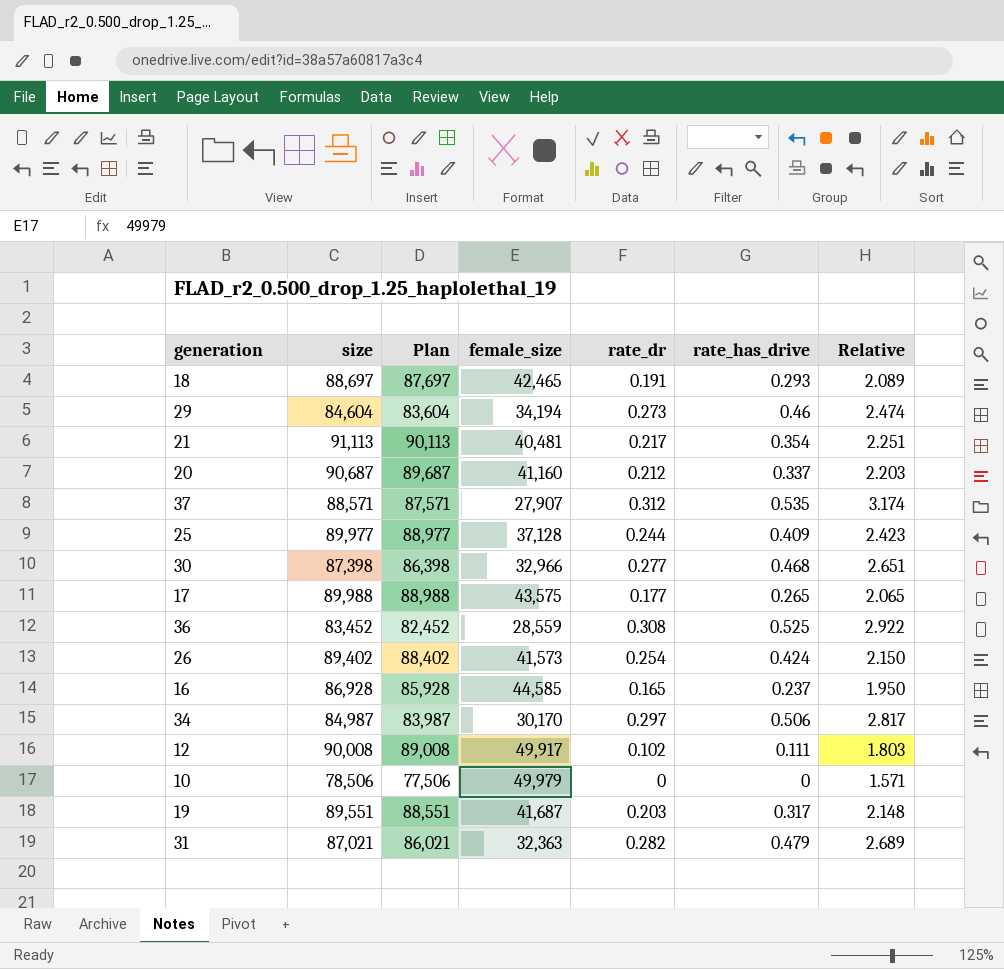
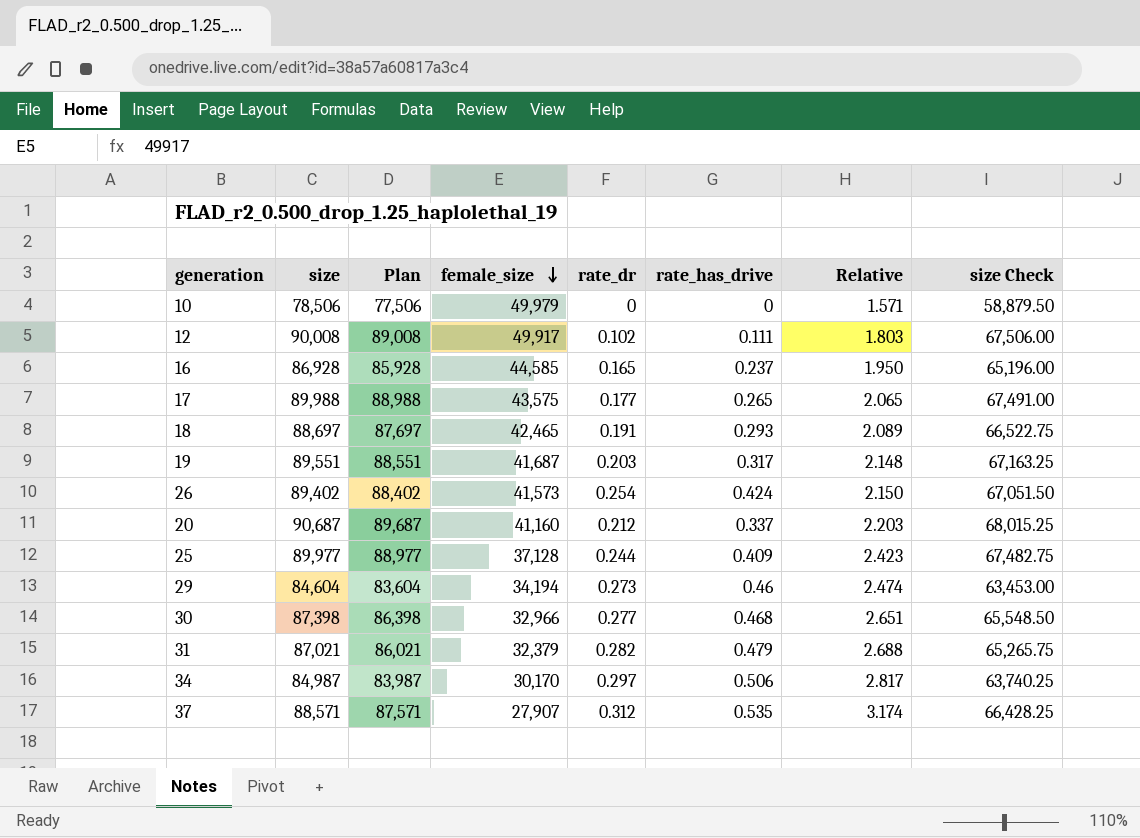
row order: none -> female_size descending
column size Check | formula: none -> [size] * 0.75
row 21: 91,113 | 90,113 | 40,481 | 0.217 | 0.354 | 2.251 -> none
row 36: 83,452 | 82,452 | 28,559 | 0.308 | 0.525 | 2.922 -> none
31 | female_size: 32,363 -> 32,379
31 | Relative: 2.689 -> 2.688

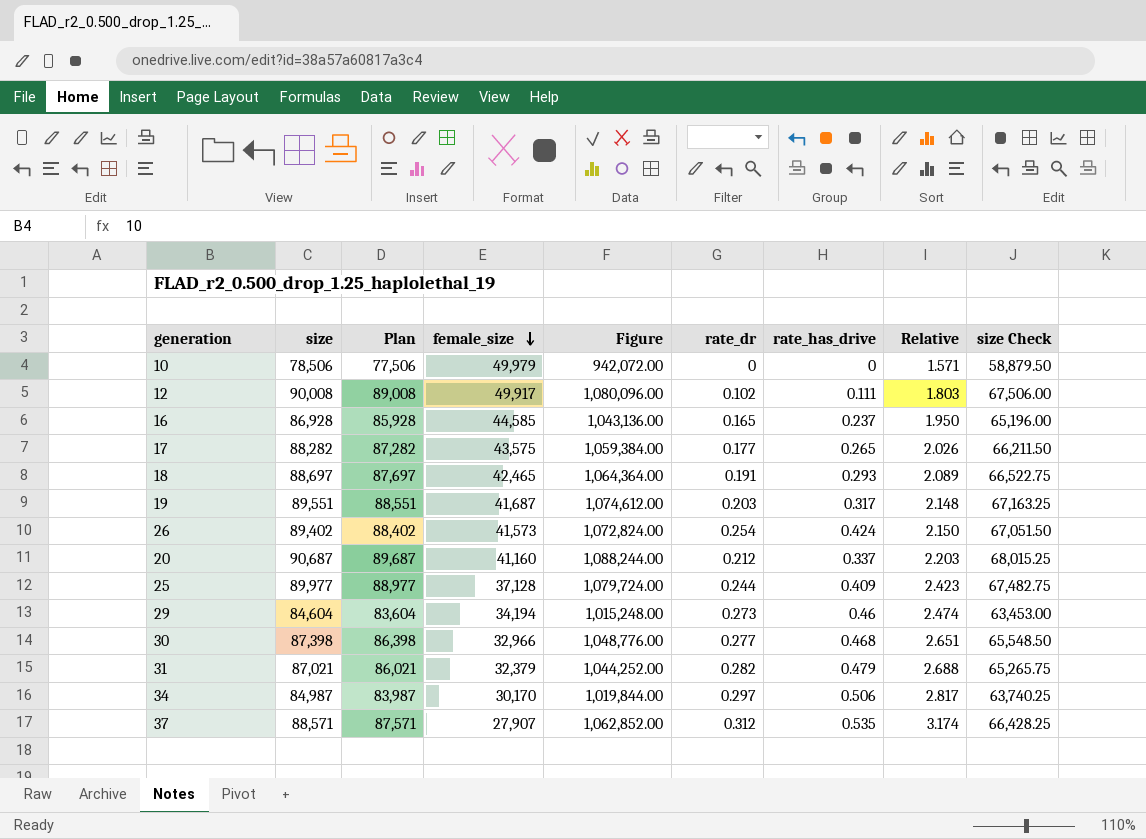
column Figure | formula: none -> [size] * 12
17 | size: 89,988 -> 88,282
17 | Plan: 88,988 -> 87,282
17 | Relative: 2.065 -> 2.026
17 | size Check: 67,491.00 -> 66,211.50

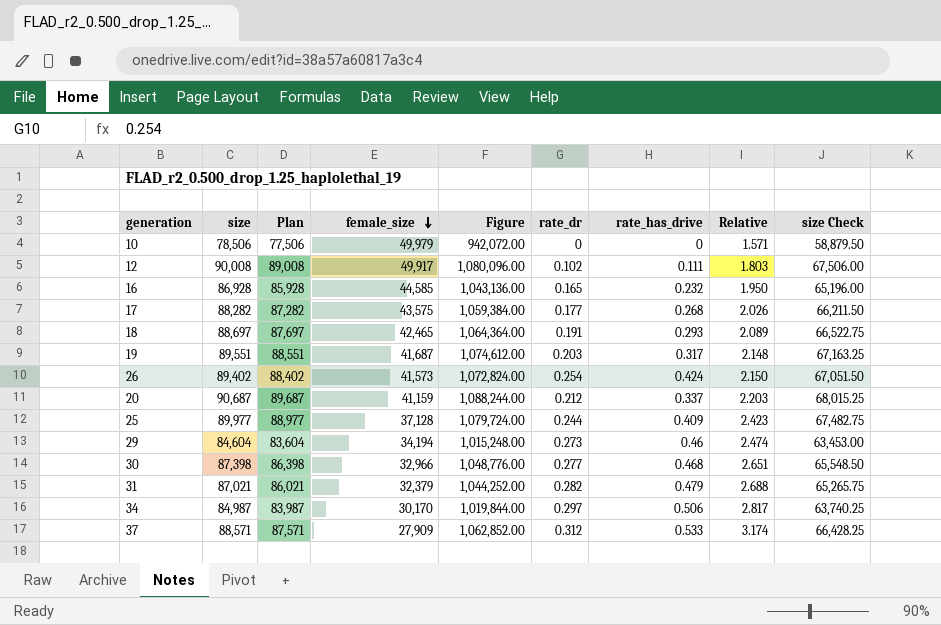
16 | rate_has_drive: 0.237 -> 0.232
17 | rate_has_drive: 0.265 -> 0.268
20 | female_size: 41,160 -> 41,159
37 | female_size: 27,907 -> 27,909
37 | rate_has_drive: 0.535 -> 0.533

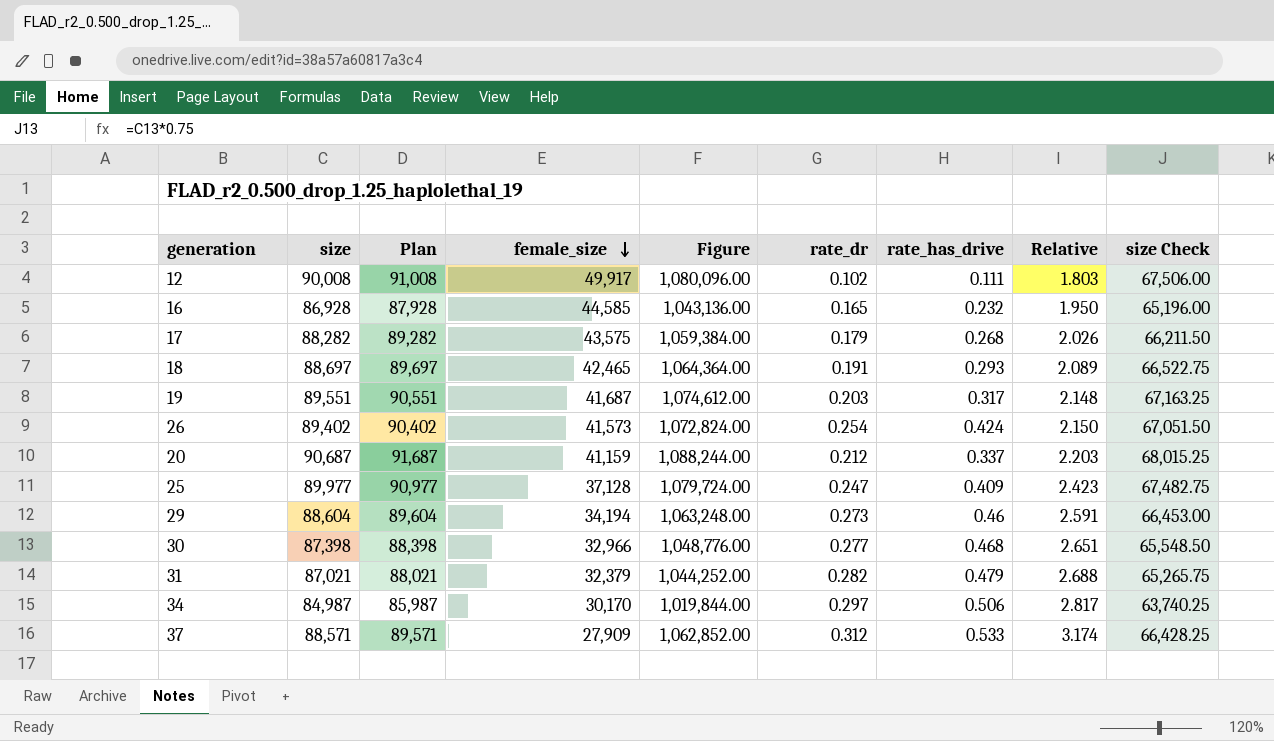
column Plan | formula: [size] - 1000 -> [size] + 1000
row 10: 78,506 | 77,506 | 49,979 | 942,072.00 | 0 | 0 | 1.571 | 58,879.50 -> none
17 | rate_dr: 0.177 -> 0.179
25 | rate_dr: 0.244 -> 0.247
29 | size: 84,604 -> 88,604
29 | Figure: 1,015,248.00 -> 1,063,248.00
29 | Relative: 2.474 -> 2.591
29 | size Check: 63,453.00 -> 66,453.00

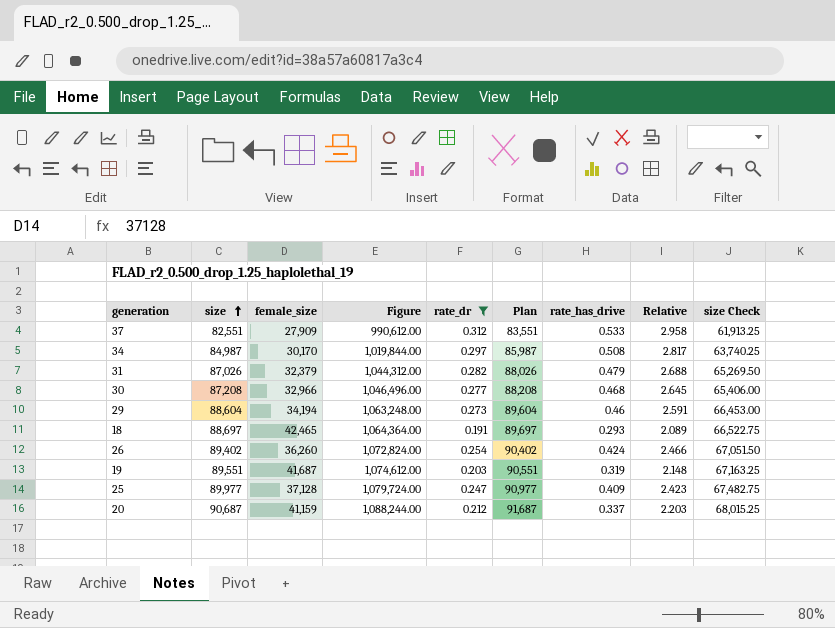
filter: none -> rate_dr >= 0.191
row order: female_size descending -> size ascending
column Plan | position: 3 -> 6
37 | size: 88,571 -> 82,551
37 | Figure: 1,062,852.00 -> 990,612.00
37 | Plan: 89,571 -> 83,551
37 | Relative: 3.174 -> 2.958
37 | size Check: 66,428.25 -> 61,913.25
34 | rate_has_drive: 0.506 -> 0.508
31 | size: 87,021 -> 87,026
31 | Figure: 1,044,252.00 -> 1,044,312.00
31 | Plan: 88,021 -> 88,026
31 | size Check: 65,265.75 -> 65,269.50
30 | size: 87,398 -> 87,208
30 | Figure: 1,048,776.00 -> 1,046,496.00
30 | Plan: 88,398 -> 88,208
30 | Relative: 2.651 -> 2.645
30 | size Check: 65,548.50 -> 65,406.00
26 | female_size: 41,573 -> 36,260
26 | Relative: 2.150 -> 2.466
19 | rate_has_drive: 0.317 -> 0.319

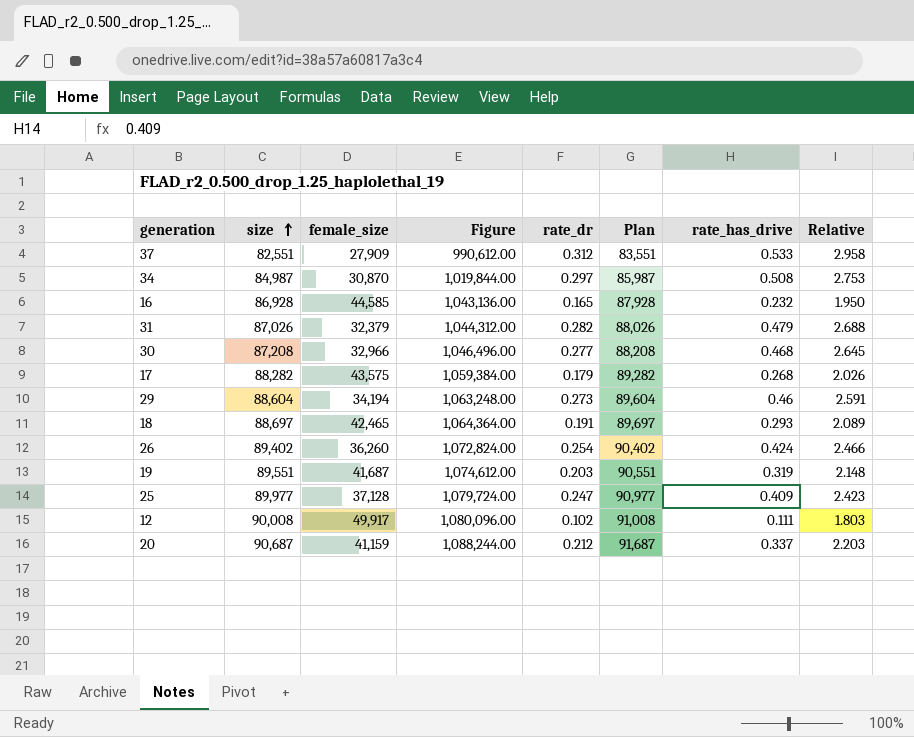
filter: rate_dr >= 0.191 -> none
column size Check | formula: [size] * 0.75 -> none
34 | female_size: 30,170 -> 30,870
34 | Relative: 2.817 -> 2.753

